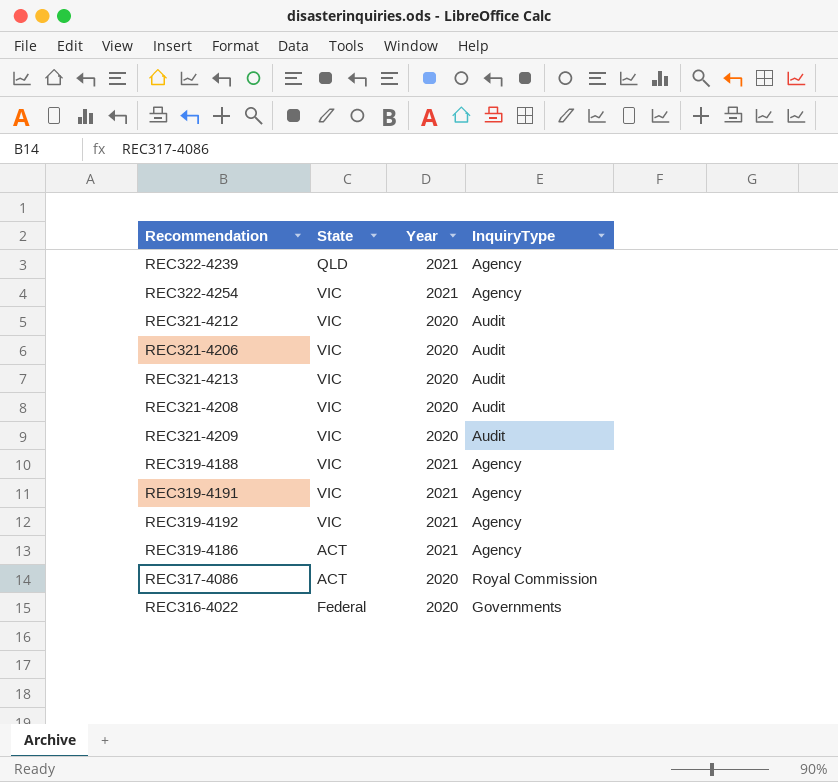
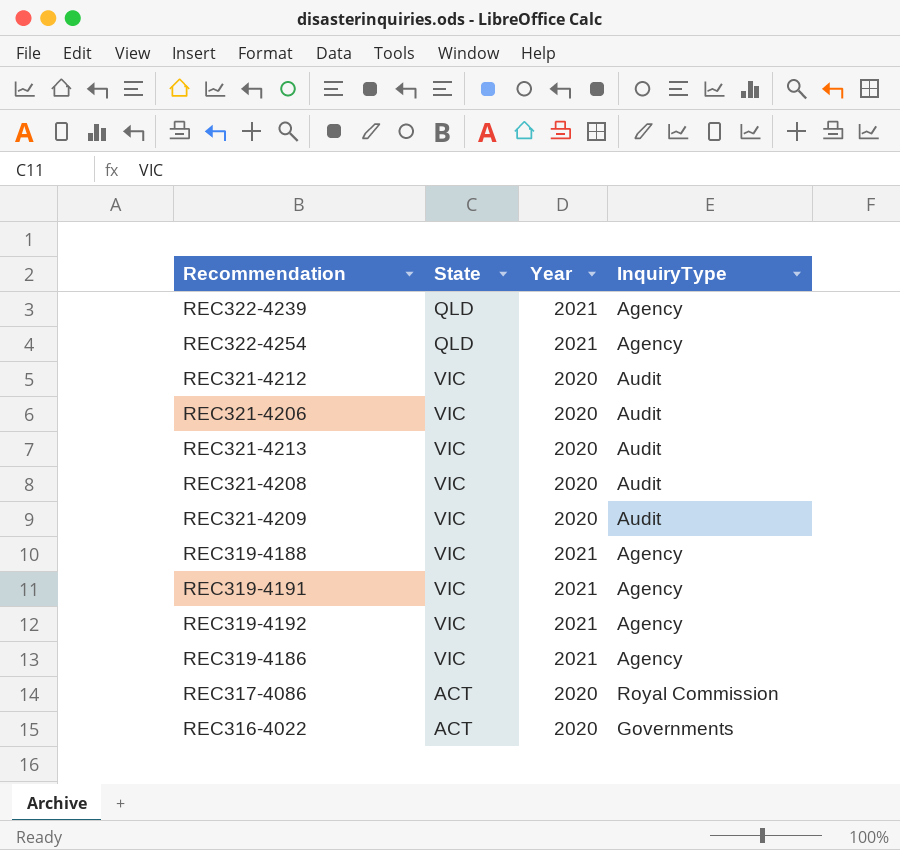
REC322-4254 | State: VIC -> QLD
REC319-4186 | State: ACT -> VIC
REC316-4022 | State: Federal -> ACT

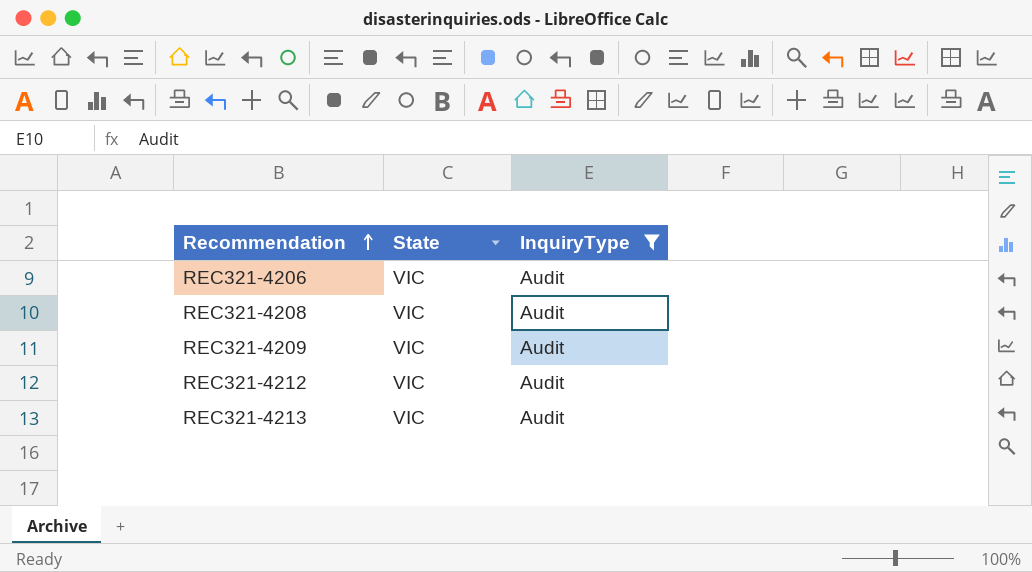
filter: none -> InquiryType = Audit
row order: none -> Recommendation ascending
column Year | position: 3 -> none

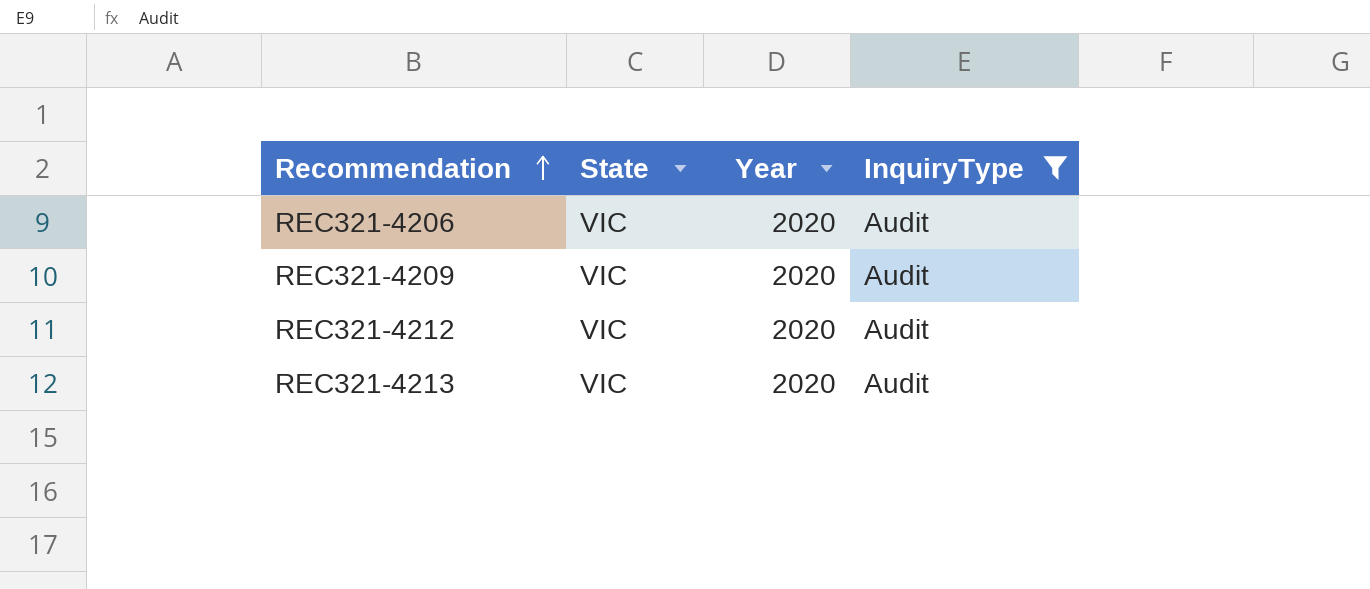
column Year | position: none -> 3
row REC321-4208: VIC | Audit -> none

